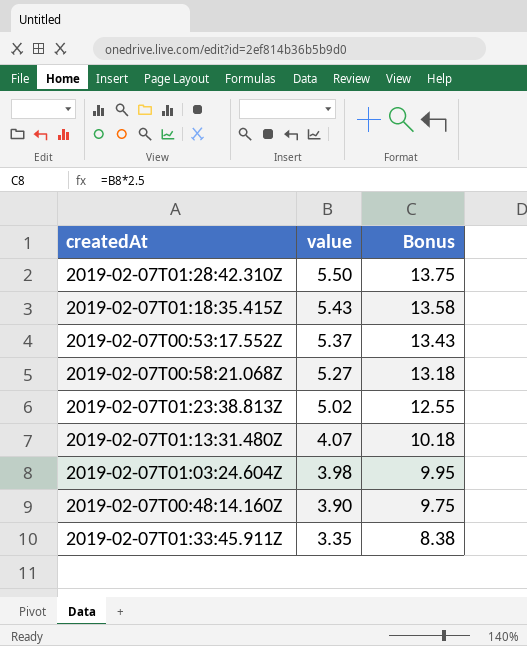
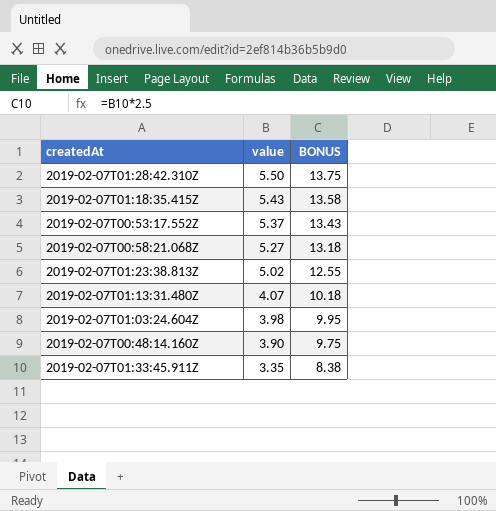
column name: Bonus -> BONUS

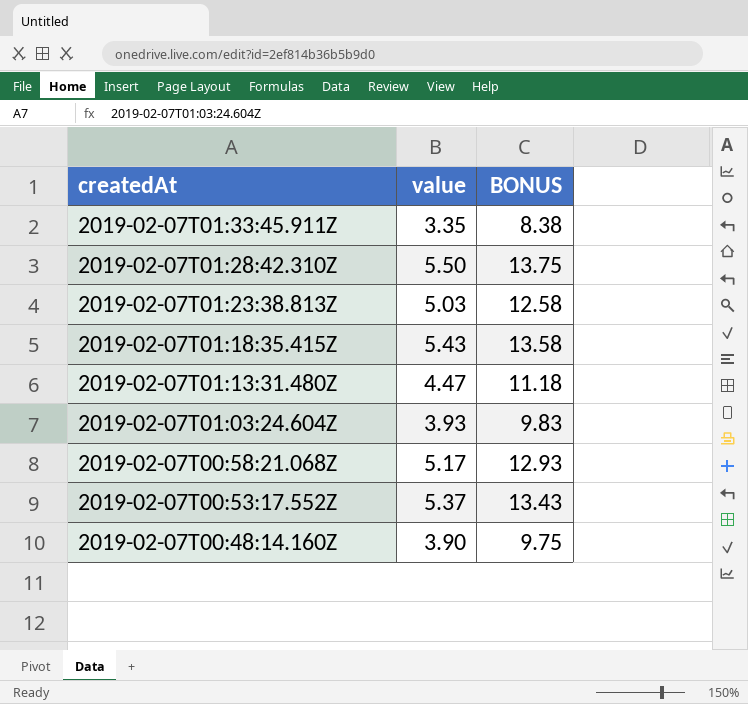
row order: value descending -> createdAt descending
2019-02-07T01:23:38.813Z | value: 5.02 -> 5.03
2019-02-07T01:23:38.813Z | BONUS: 12.55 -> 12.58
2019-02-07T01:13:31.480Z | value: 4.07 -> 4.47
2019-02-07T01:13:31.480Z | BONUS: 10.18 -> 11.18
2019-02-07T01:03:24.604Z | value: 3.98 -> 3.93
2019-02-07T01:03:24.604Z | BONUS: 9.95 -> 9.83
2019-02-07T00:58:21.068Z | value: 5.27 -> 5.17
2019-02-07T00:58:21.068Z | BONUS: 13.18 -> 12.93

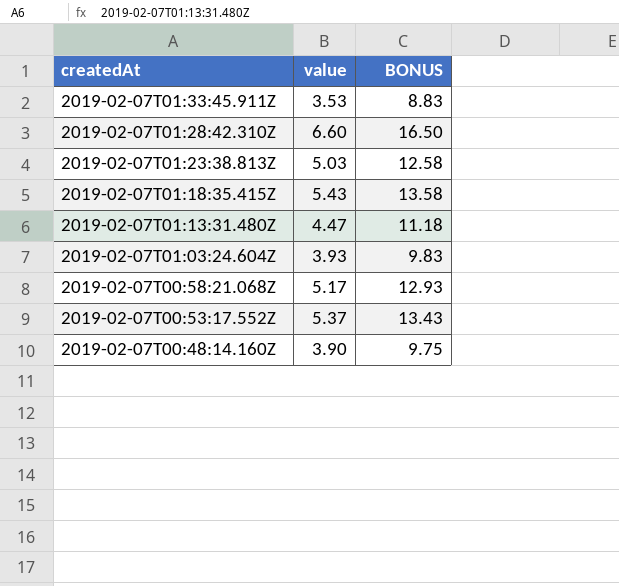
2019-02-07T01:33:45.911Z | value: 3.35 -> 3.53
2019-02-07T01:33:45.911Z | BONUS: 8.38 -> 8.83
2019-02-07T01:28:42.310Z | value: 5.50 -> 6.60
2019-02-07T01:28:42.310Z | BONUS: 13.75 -> 16.50

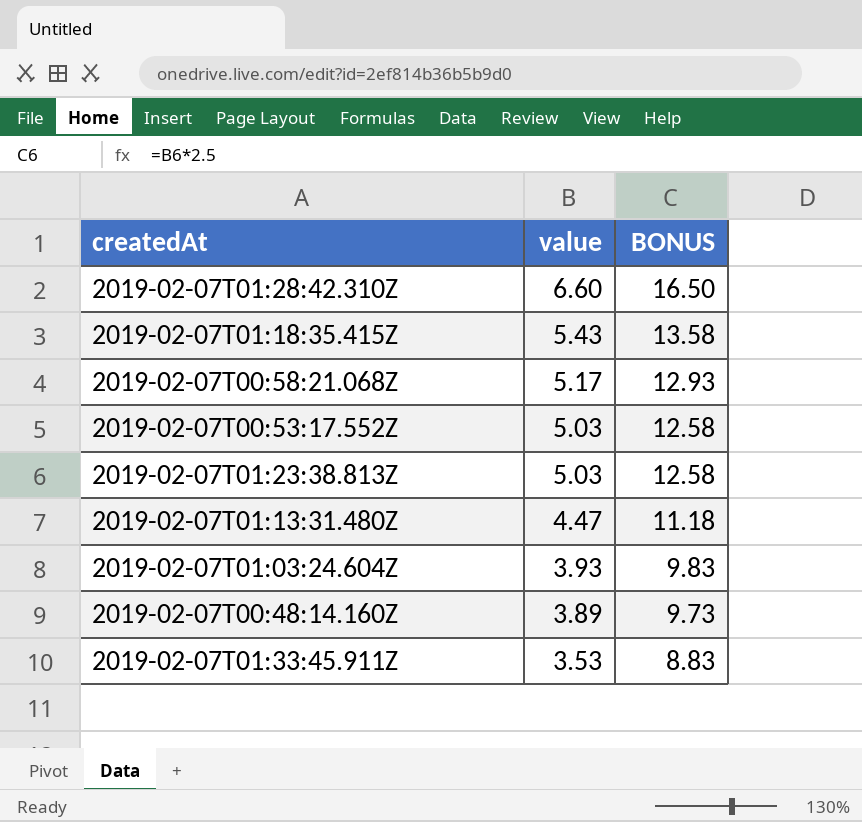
row order: createdAt descending -> value descending
2019-02-07T00:53:17.552Z | value: 5.37 -> 5.03
2019-02-07T00:53:17.552Z | BONUS: 13.43 -> 12.58
2019-02-07T00:48:14.160Z | value: 3.90 -> 3.89
2019-02-07T00:48:14.160Z | BONUS: 9.75 -> 9.73

